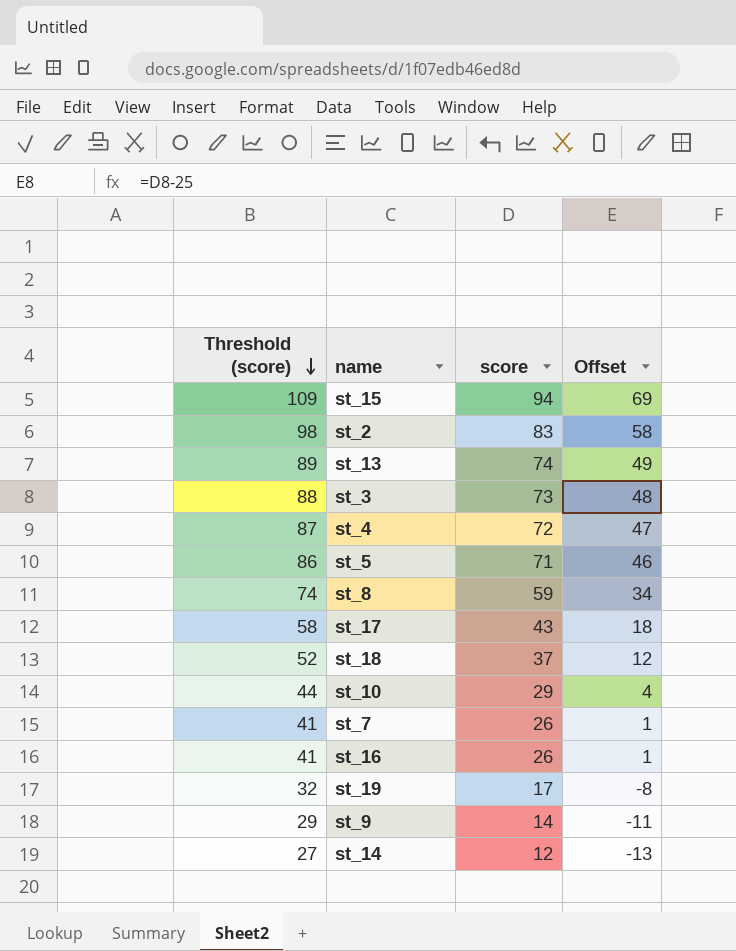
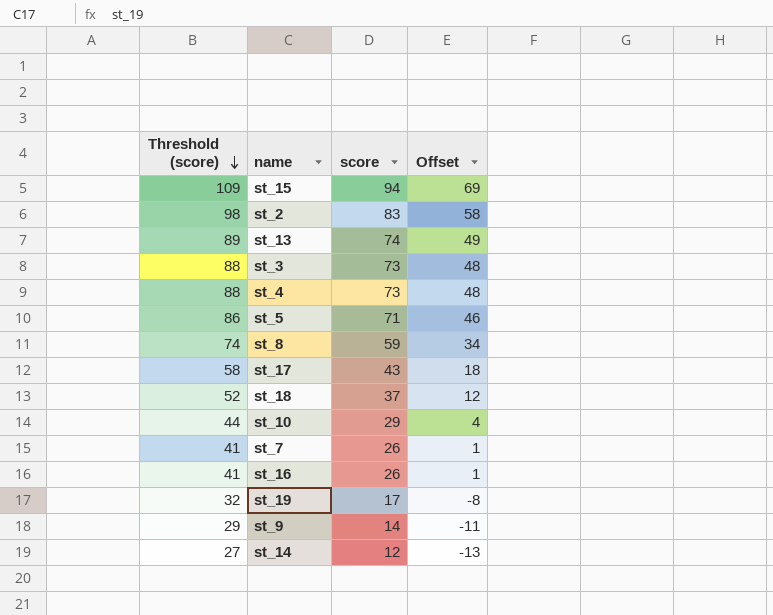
st_4 | Threshold (score): 87 -> 88
st_4 | score: 72 -> 73
st_4 | Offset: 47 -> 48

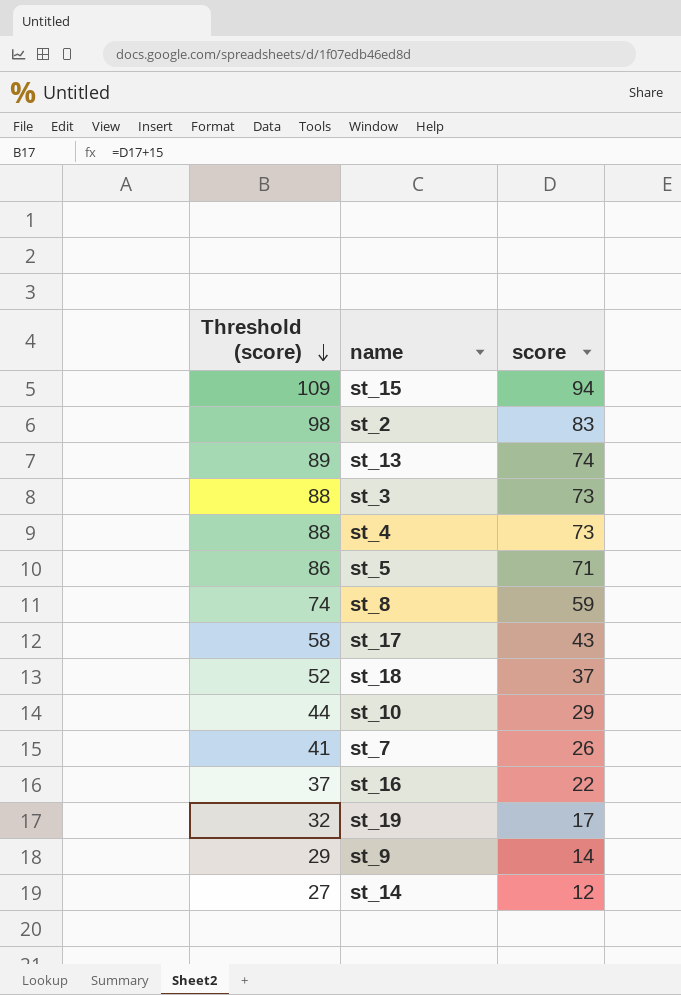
column Offset | formula: [score] - 25 -> none
st_16 | Threshold (score): 41 -> 37
st_16 | score: 26 -> 22

